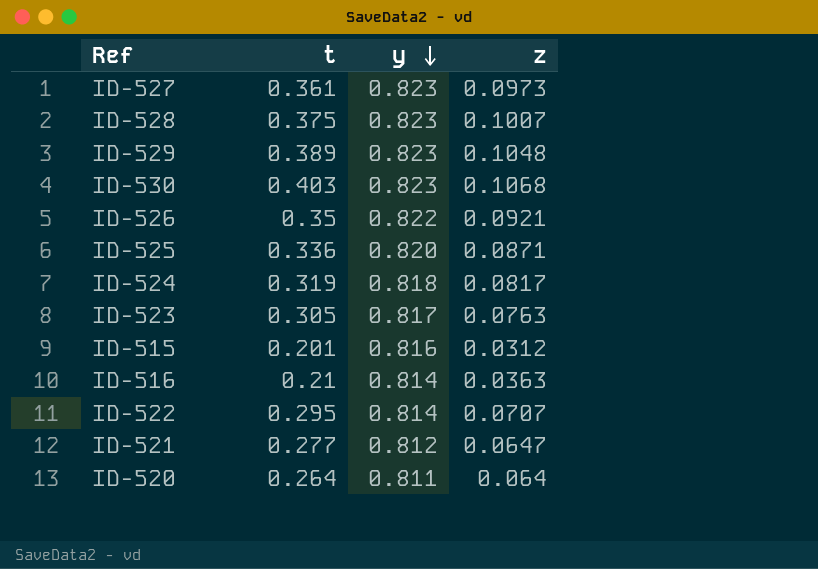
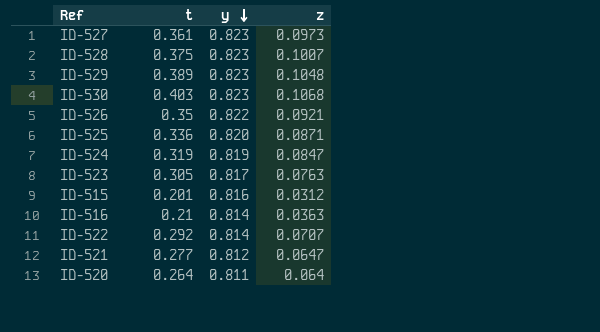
ID-524 | y: 0.818 -> 0.819
ID-524 | z: 0.0817 -> 0.0847
ID-522 | t: 0.295 -> 0.292

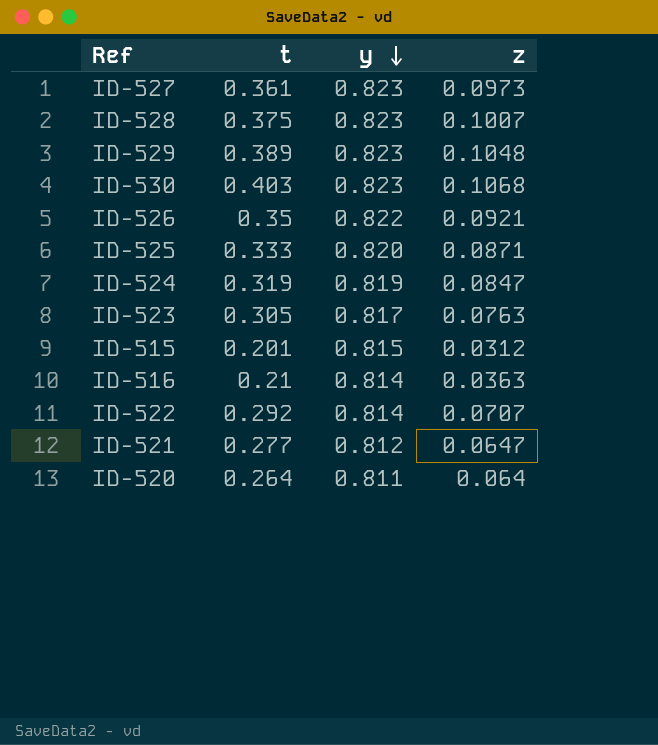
ID-525 | t: 0.336 -> 0.333
ID-515 | y: 0.816 -> 0.815

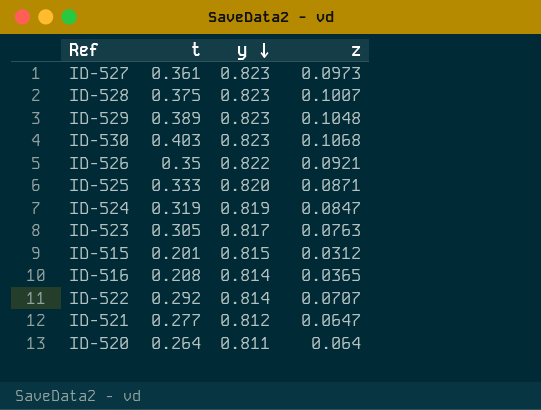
ID-516 | t: 0.21 -> 0.208
ID-516 | z: 0.0363 -> 0.0365

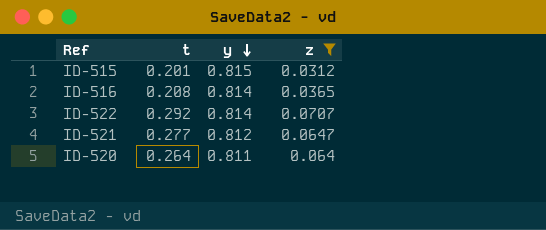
filter: none -> z <= 0.0707

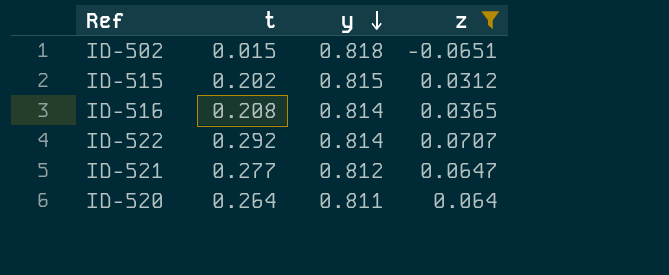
row ID-502: none -> 0.015 | 0.818 | -0.0651
ID-515 | t: 0.201 -> 0.202

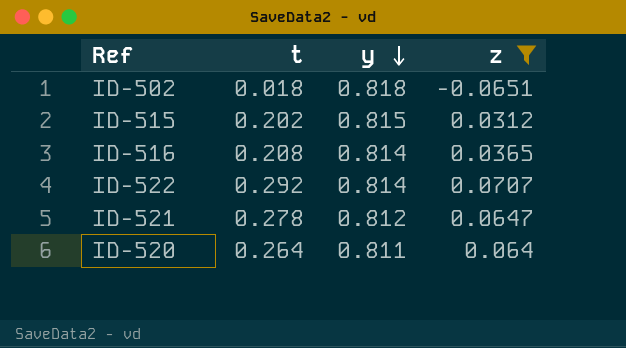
ID-502 | t: 0.015 -> 0.018
ID-521 | t: 0.277 -> 0.278

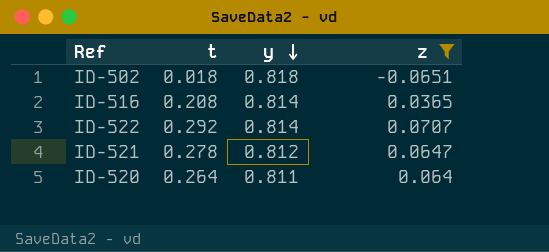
row ID-515: 0.202 | 0.815 | 0.0312 -> none

